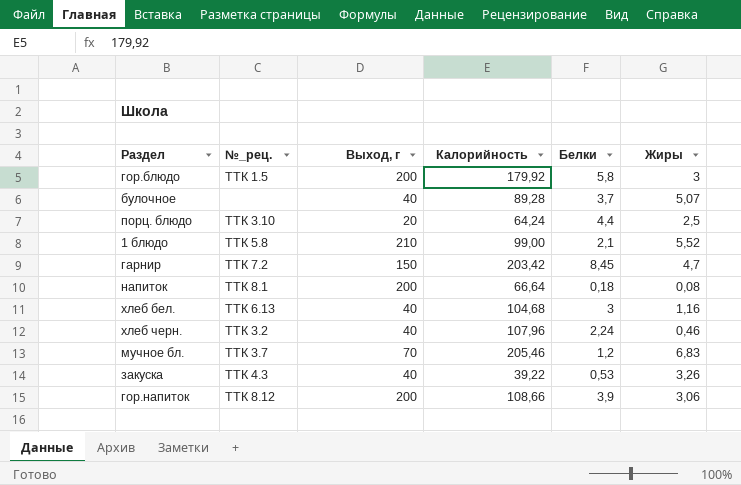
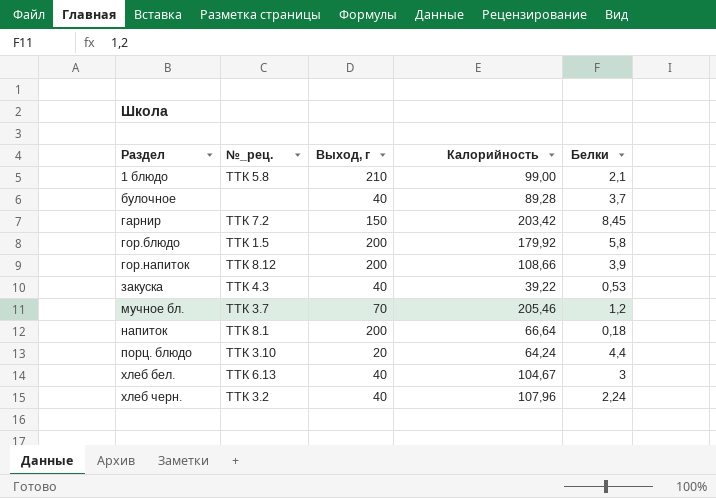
row order: none -> Раздел ascending
column Жиры | position: 6 -> none
хлеб бел. | Калорийность: 104,68 -> 104,67

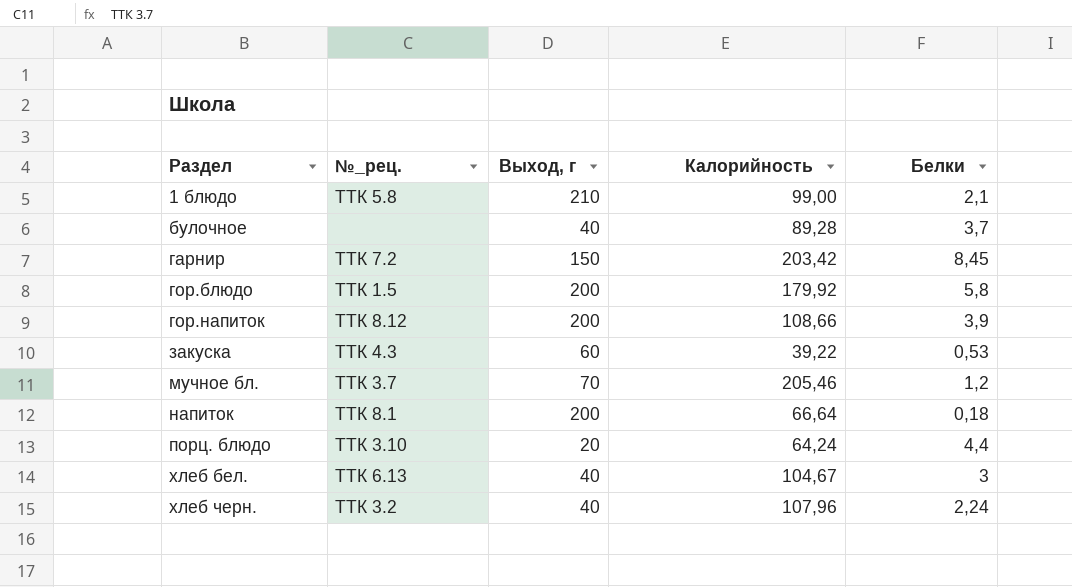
закуска | Выход, г: 40 -> 60

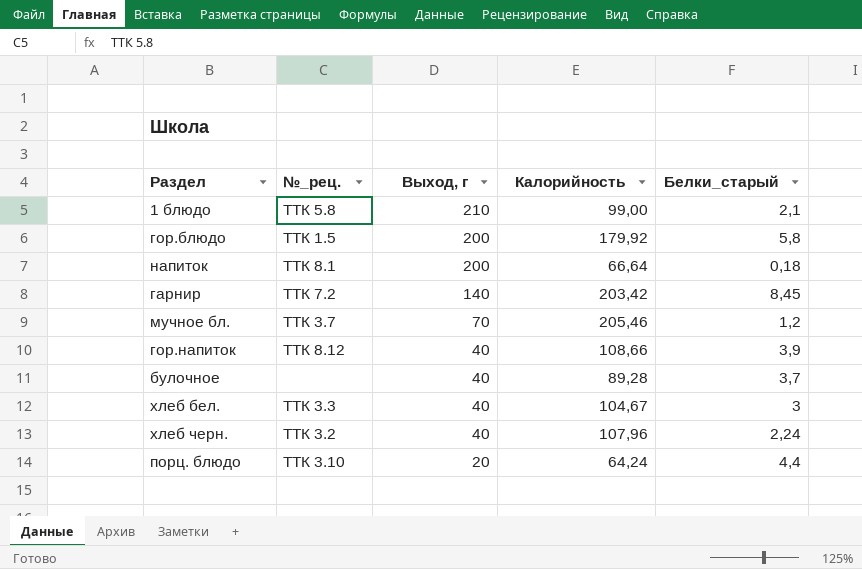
row order: Раздел ascending -> Выход, г descending
column name: Белки -> Белки_старый
row закуска: ТТК 4.3 | 60 | 39,22 | 0,53 -> none
гарнир | Выход, г: 150 -> 140
гор.напиток | Выход, г: 200 -> 40
хлеб бел. | №_рец.: ТТК 6.13 -> ТТК 3.3

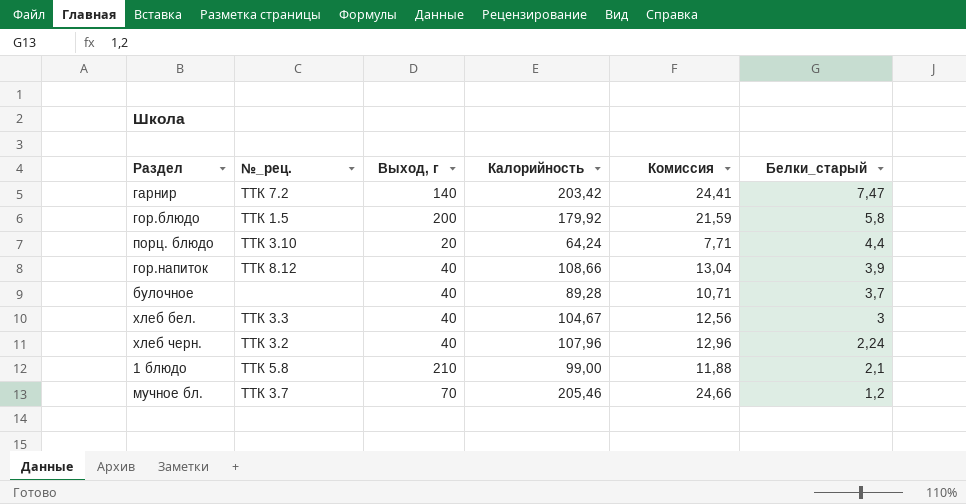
row order: Выход, г descending -> Белки_старый descending
column Комиссия | formula: none -> [Калорийность] * 0,12
row напиток: ТТК 8.1 | 200 | 66,64 | 0,18 -> none
гарнир | Белки_старый: 8,45 -> 7,47

